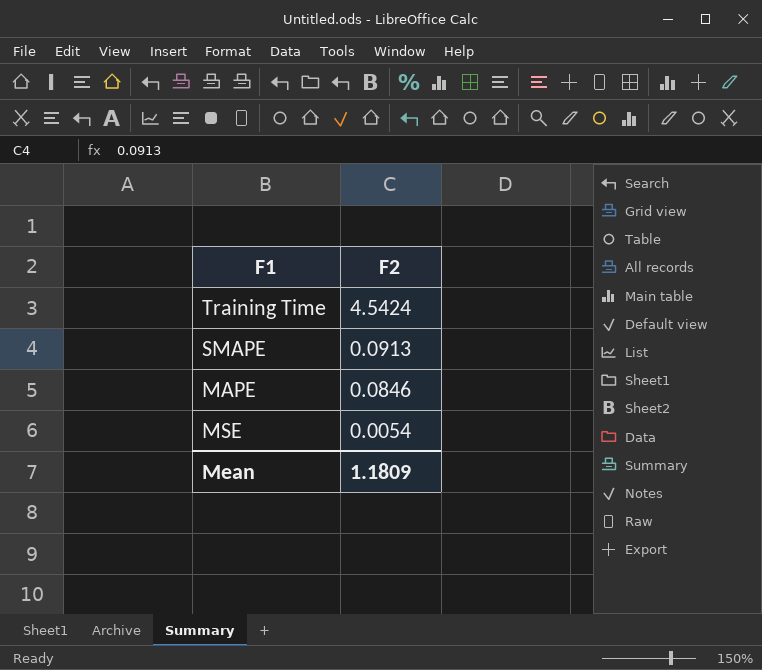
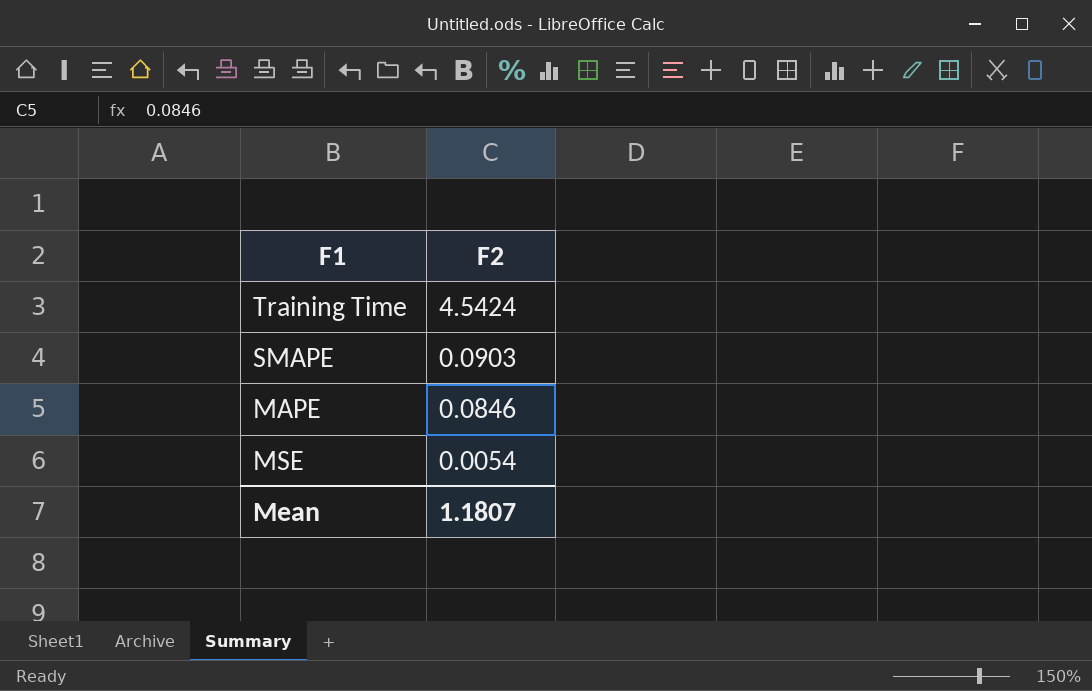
SMAPE | F2: 0.0913 -> 0.0903
Mean | F2: 1.1809 -> 1.1807

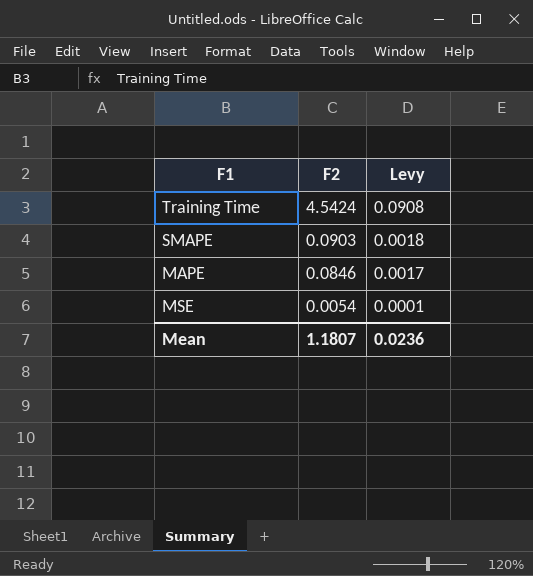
column Levy | formula: none -> [F2] * 0.02

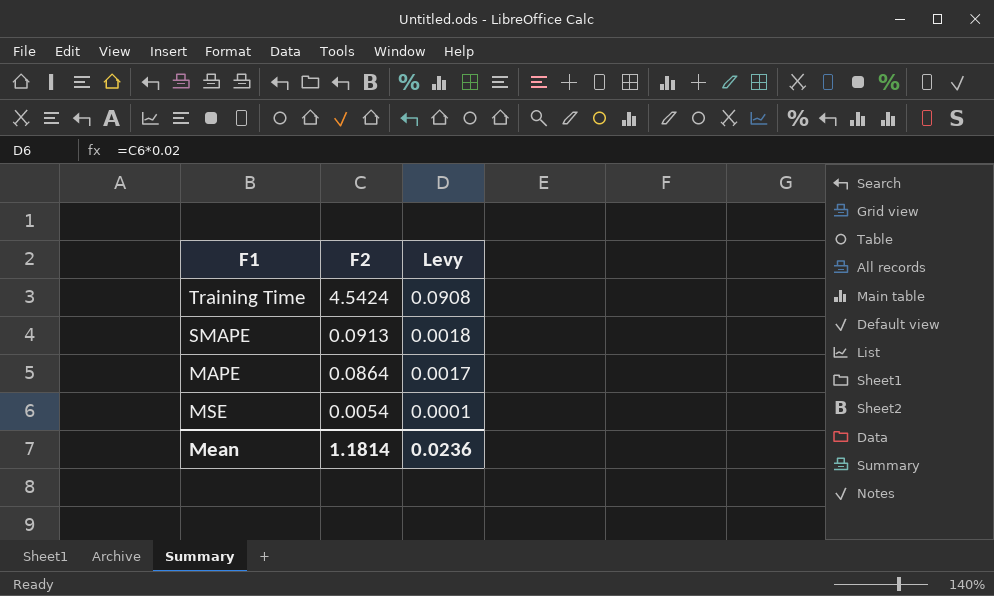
SMAPE | F2: 0.0903 -> 0.0913
MAPE | F2: 0.0846 -> 0.0864
Mean | F2: 1.1807 -> 1.1814

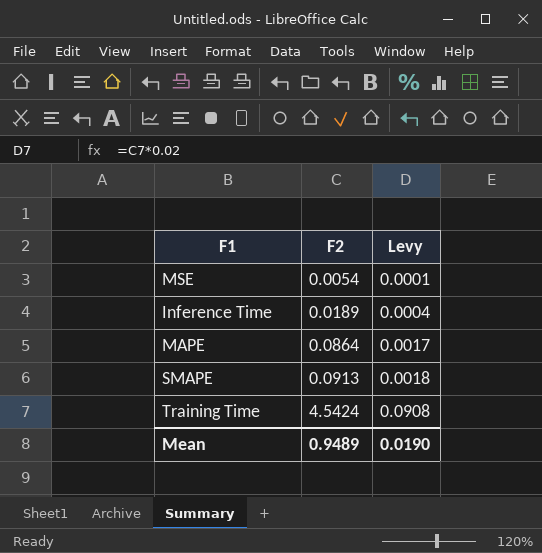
row order: F2 descending -> F2 ascending
row Inference Time: none -> 0.0189 | 0.0004
Mean | F2: 1.1814 -> 0.9489
Mean | Levy: 0.0236 -> 0.0190

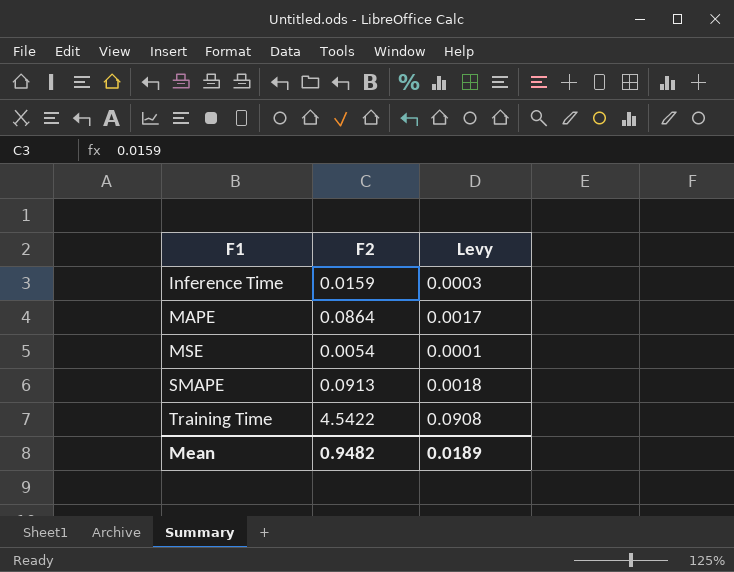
row order: F2 ascending -> F1 ascending
Inference Time | F2: 0.0189 -> 0.0159
Inference Time | Levy: 0.0004 -> 0.0003
Training Time | F2: 4.5424 -> 4.5422
Mean | F2: 0.9489 -> 0.9482
Mean | Levy: 0.0190 -> 0.0189

